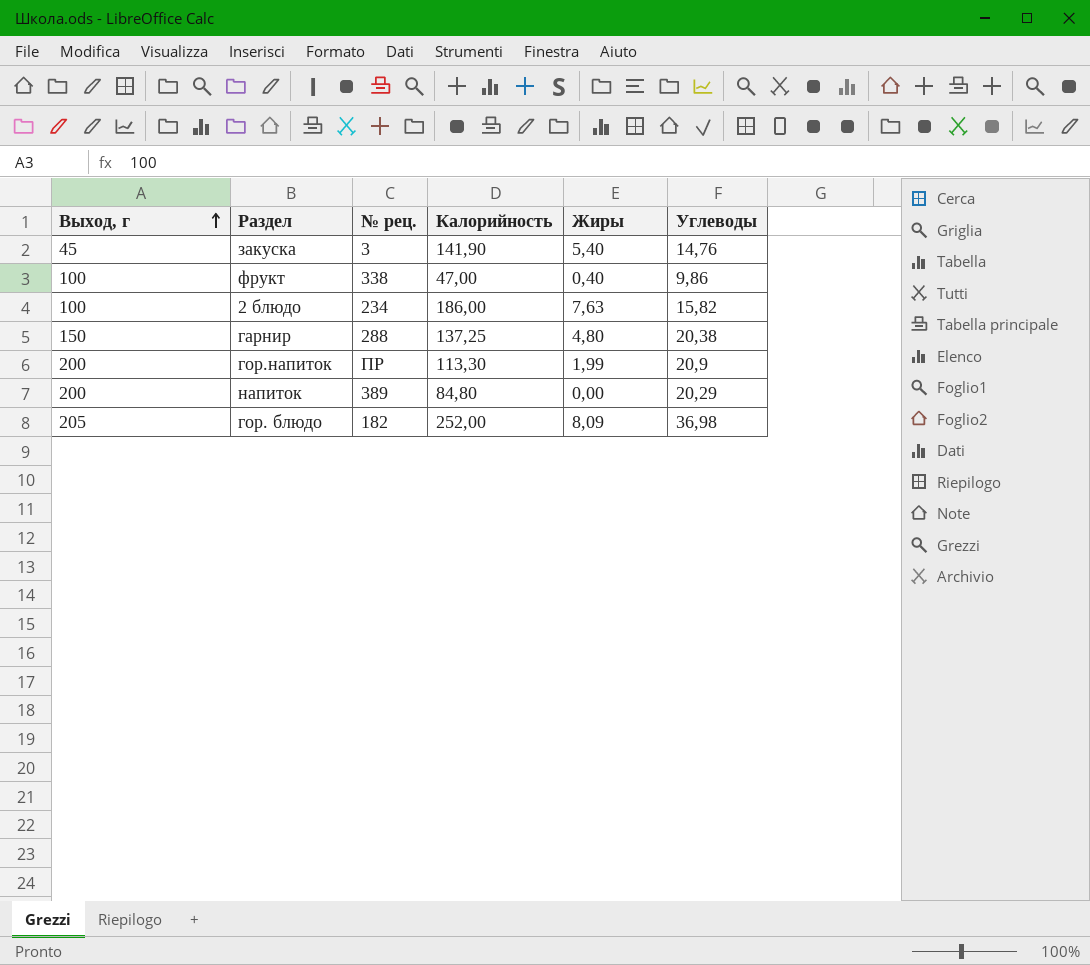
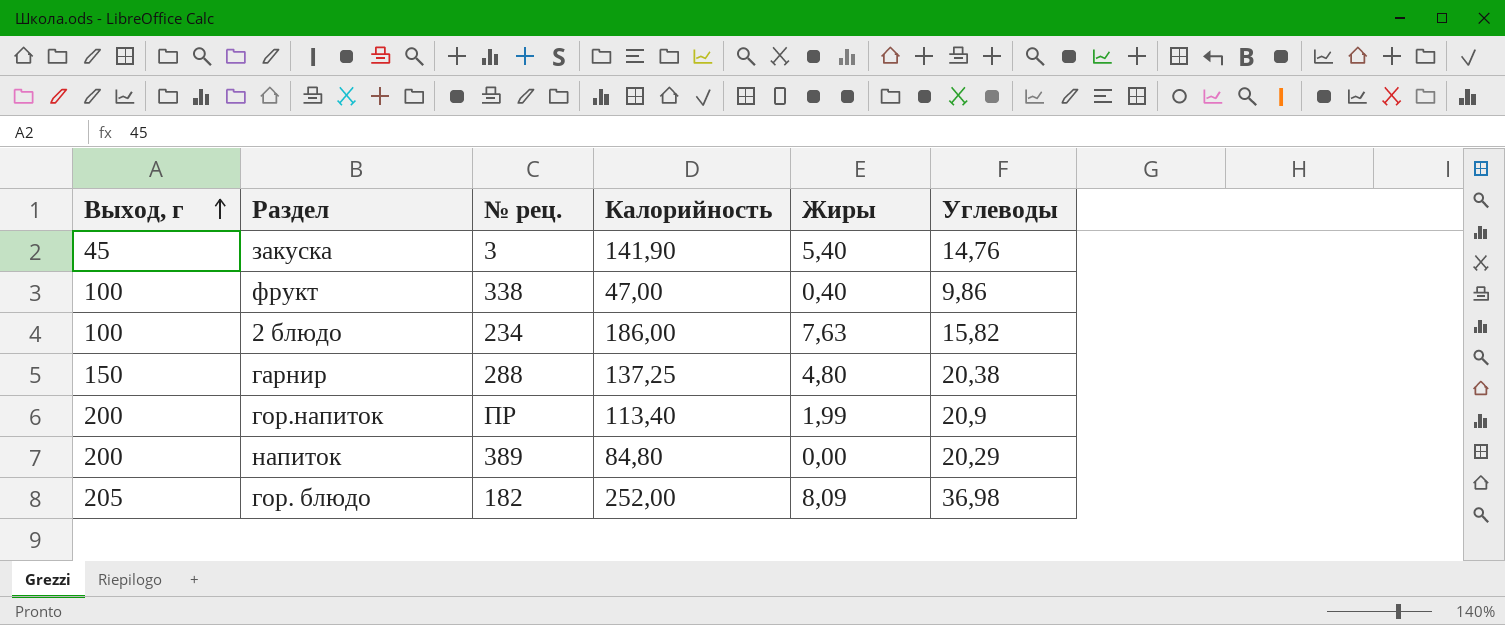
гор.напиток | Калорийность: 113,30 -> 113,40

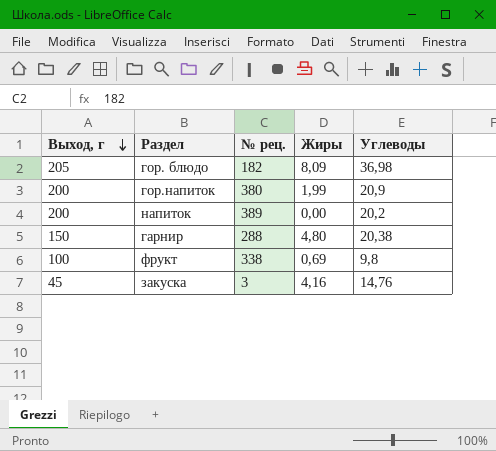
row order: Выход, г ascending -> Выход, г descending
column Калорийность | position: 4 -> none
row 2 блюдо: 100 | 234 | 186,00 | 7,63 | 15,82 -> none
гор.напиток | № рец.: ПР -> 380
напиток | Углеводы: 20,29 -> 20,2
фрукт | Жиры: 0,40 -> 0,69
фрукт | Углеводы: 9,86 -> 9,8
закуска | Жиры: 5,40 -> 4,16

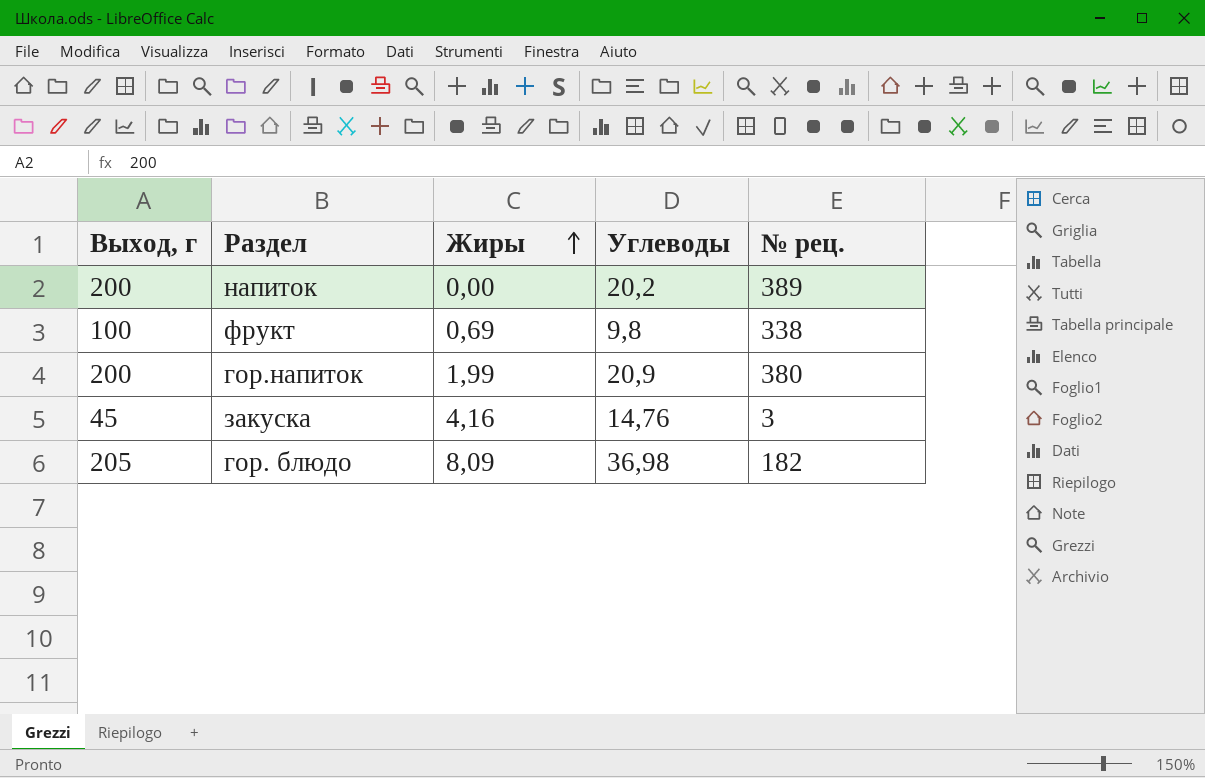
row order: Выход, г descending -> Жиры ascending
column № рец. | position: 3 -> 5
row гарнир: 150 | 288 | 4,80 | 20,38 -> none

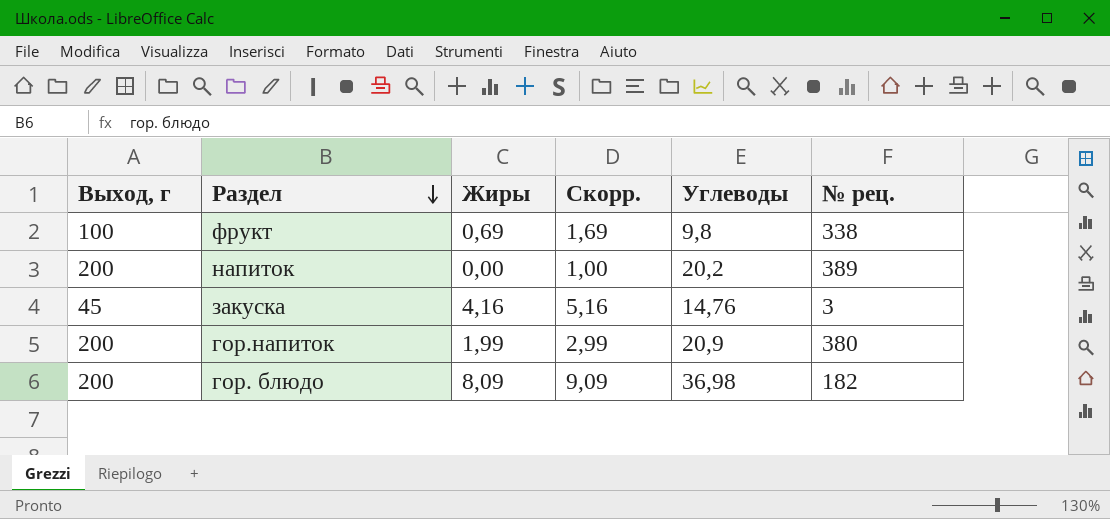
row order: Жиры ascending -> Раздел descending
column Скорр. | formula: none -> [Жиры] + 1
гор. блюдо | Выход, г: 205 -> 200

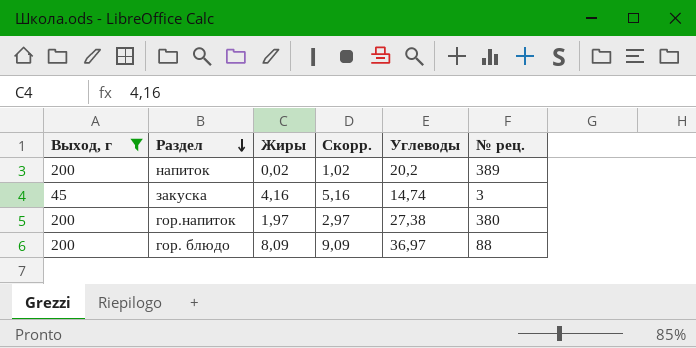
filter: none -> Выход, г != 100
напиток | Жиры: 0,00 -> 0,02
напиток | Скорр.: 1,00 -> 1,02
закуска | Углеводы: 14,76 -> 14,74
гор.напиток | Жиры: 1,99 -> 1,97
гор.напиток | Скорр.: 2,99 -> 2,97
гор.напиток | Углеводы: 20,9 -> 27,38
гор. блюдо | Углеводы: 36,98 -> 36,97
гор. блюдо | № рец.: 182 -> 88

